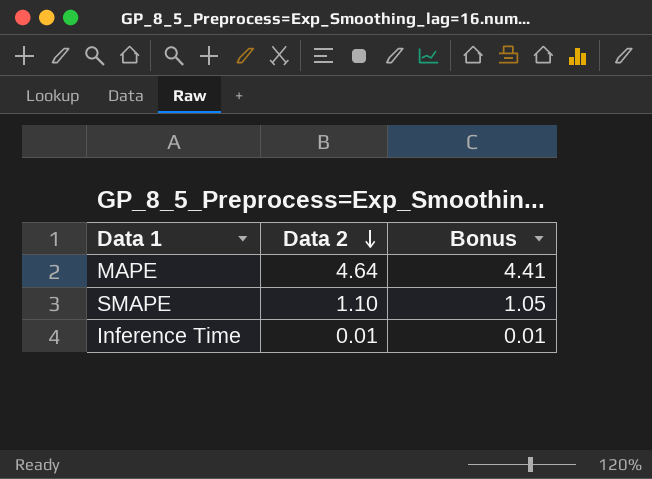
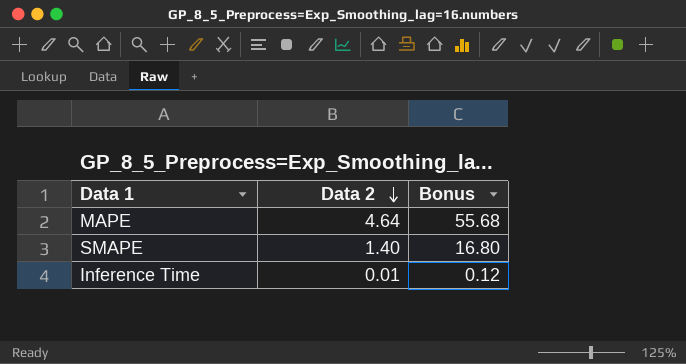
column Bonus | formula: [Data 2] * 0.95 -> [Data 2] * 12
SMAPE | Data 2: 1.10 -> 1.40

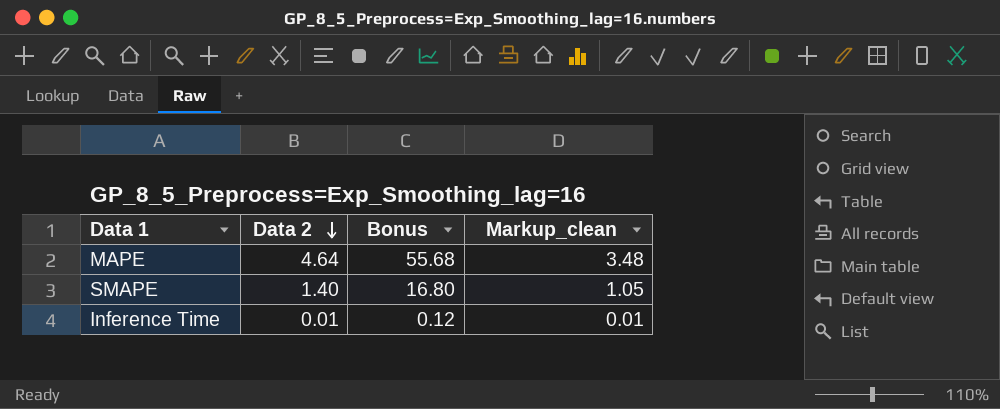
column Markup_clean | formula: none -> [Data 2] * 0.75

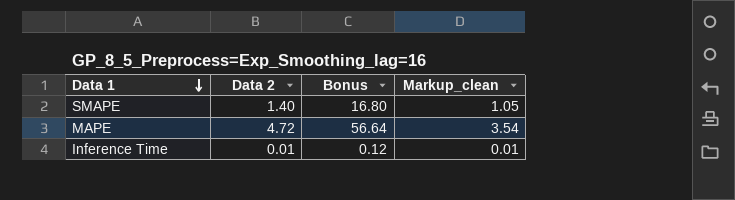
row order: Data 2 descending -> Data 1 descending
MAPE | Data 2: 4.64 -> 4.72
MAPE | Bonus: 55.68 -> 56.64
MAPE | Markup_clean: 3.48 -> 3.54

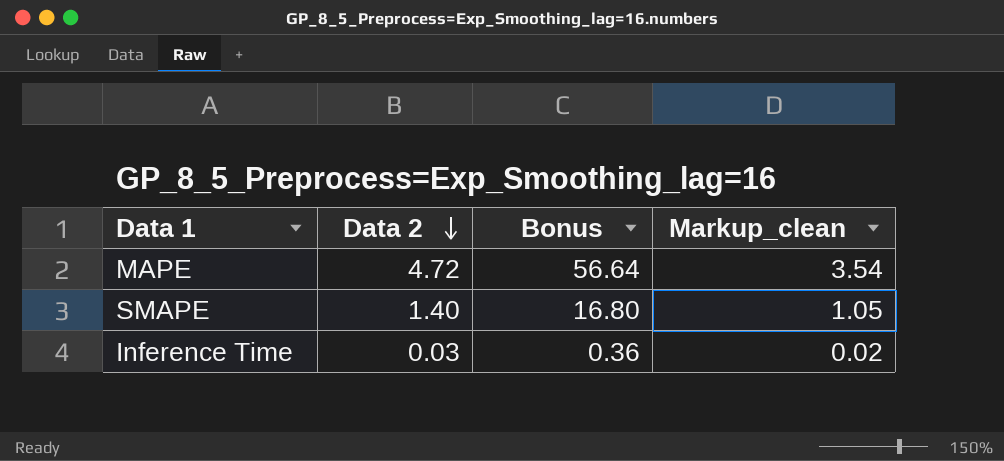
row order: Data 1 descending -> Data 2 descending
Inference Time | Data 2: 0.01 -> 0.03
Inference Time | Bonus: 0.12 -> 0.36
Inference Time | Markup_clean: 0.01 -> 0.02

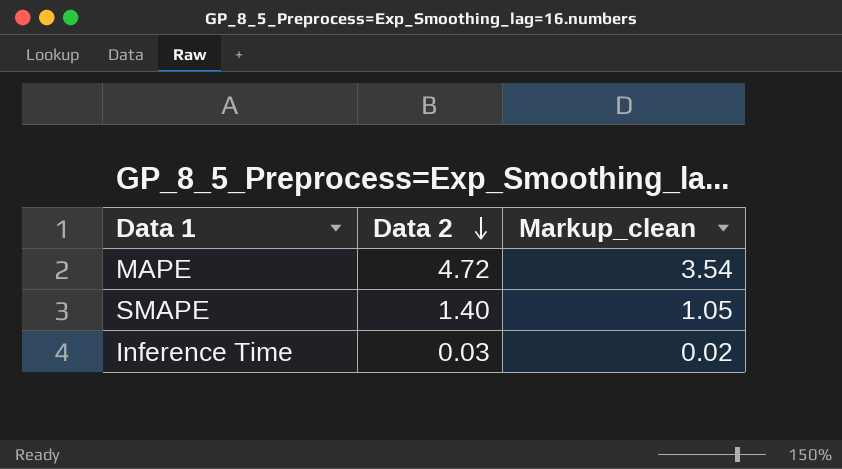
column Bonus | formula: [Data 2] * 12 -> none

